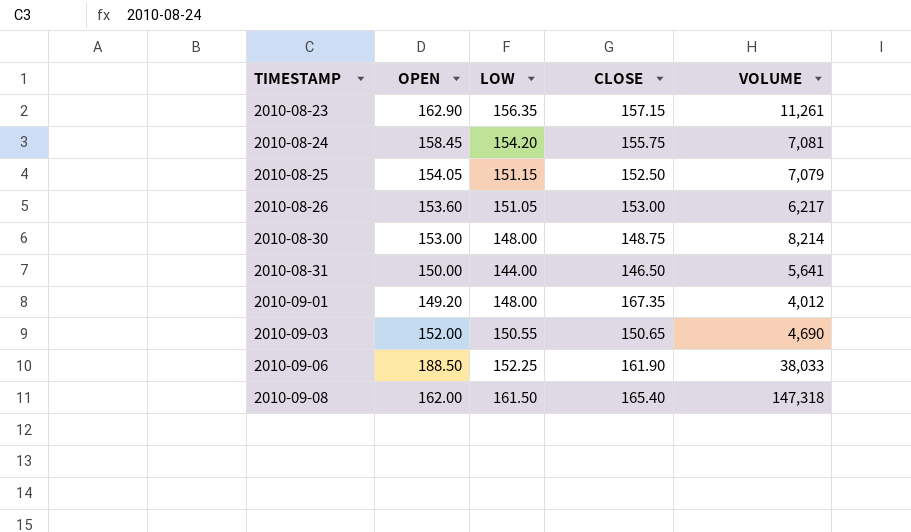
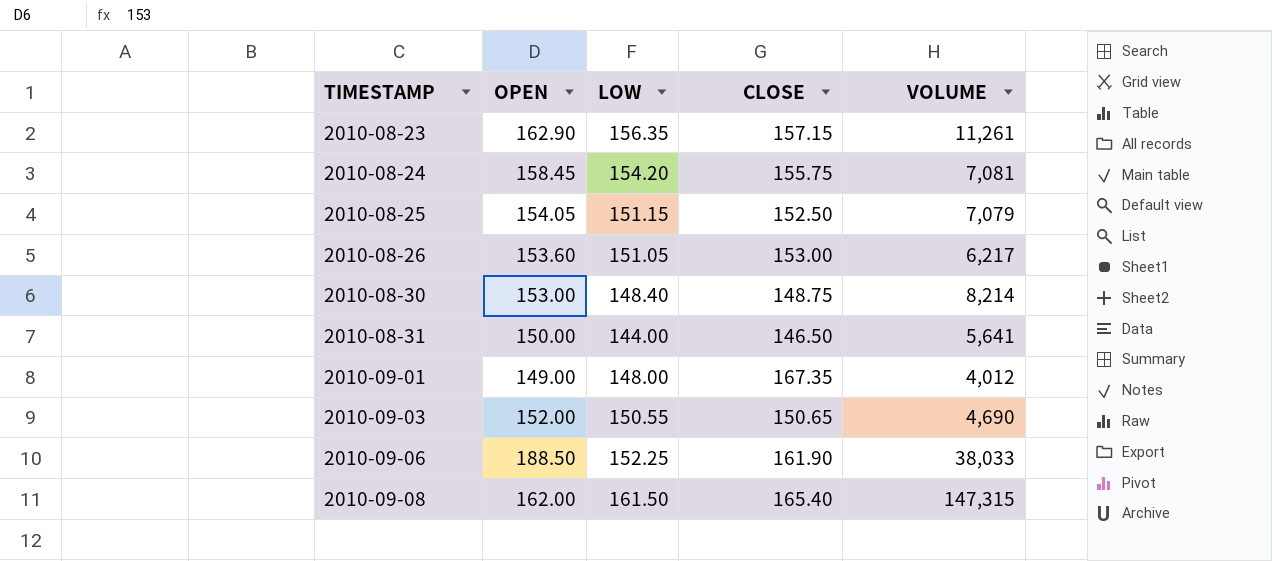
2010-08-30 | LOW: 148.00 -> 148.40
2010-09-01 | OPEN: 149.20 -> 149.00
2010-09-08 | VOLUME: 147,318 -> 147,315

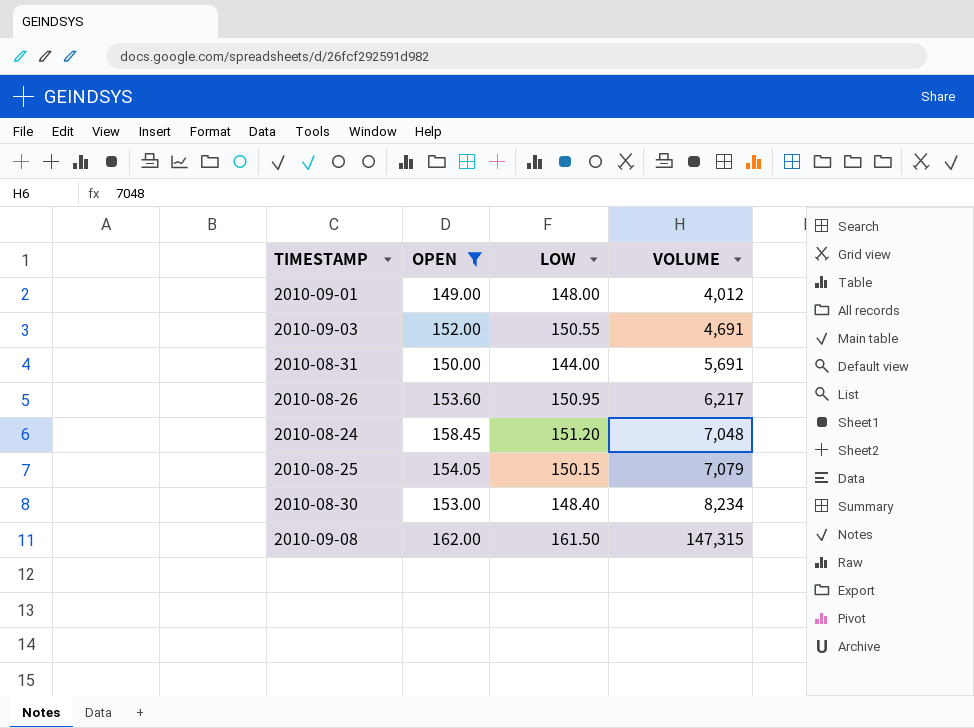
filter: none -> OPEN <= 162.00
row order: TIMESTAMP ascending -> VOLUME ascending
column CLOSE | position: 4 -> none
2010-09-03 | VOLUME: 4,690 -> 4,691
2010-08-31 | VOLUME: 5,641 -> 5,691
2010-08-26 | LOW: 151.05 -> 150.95
2010-08-24 | LOW: 154.20 -> 151.20
2010-08-24 | VOLUME: 7,081 -> 7,048
2010-08-25 | LOW: 151.15 -> 150.15
2010-08-30 | VOLUME: 8,214 -> 8,234

